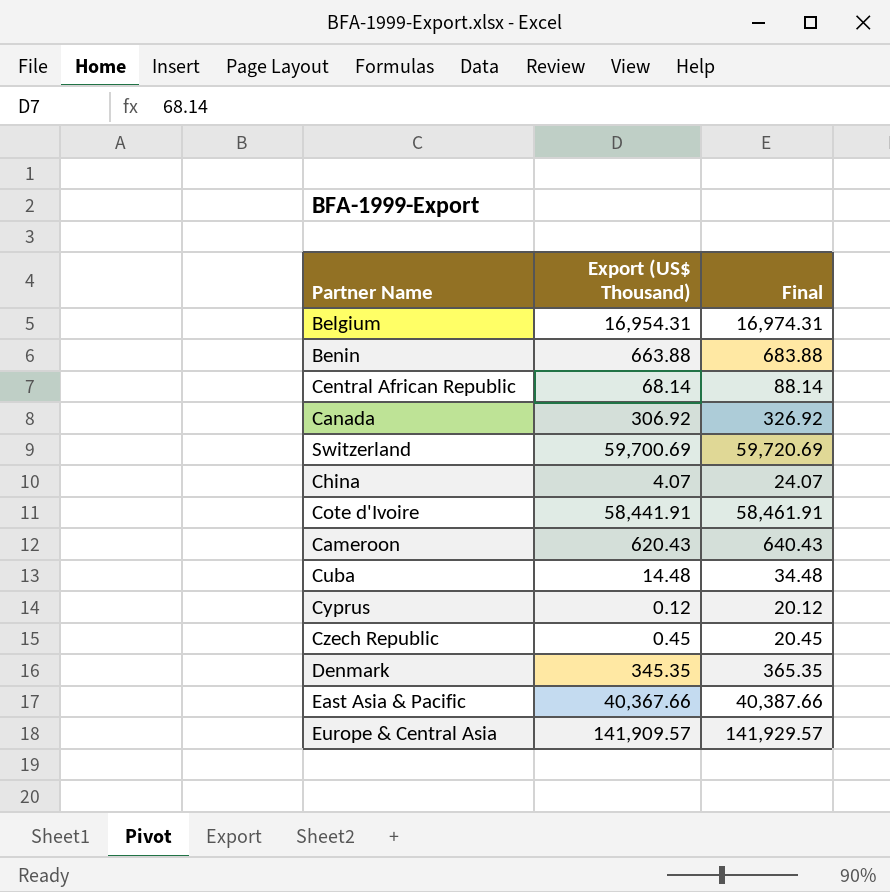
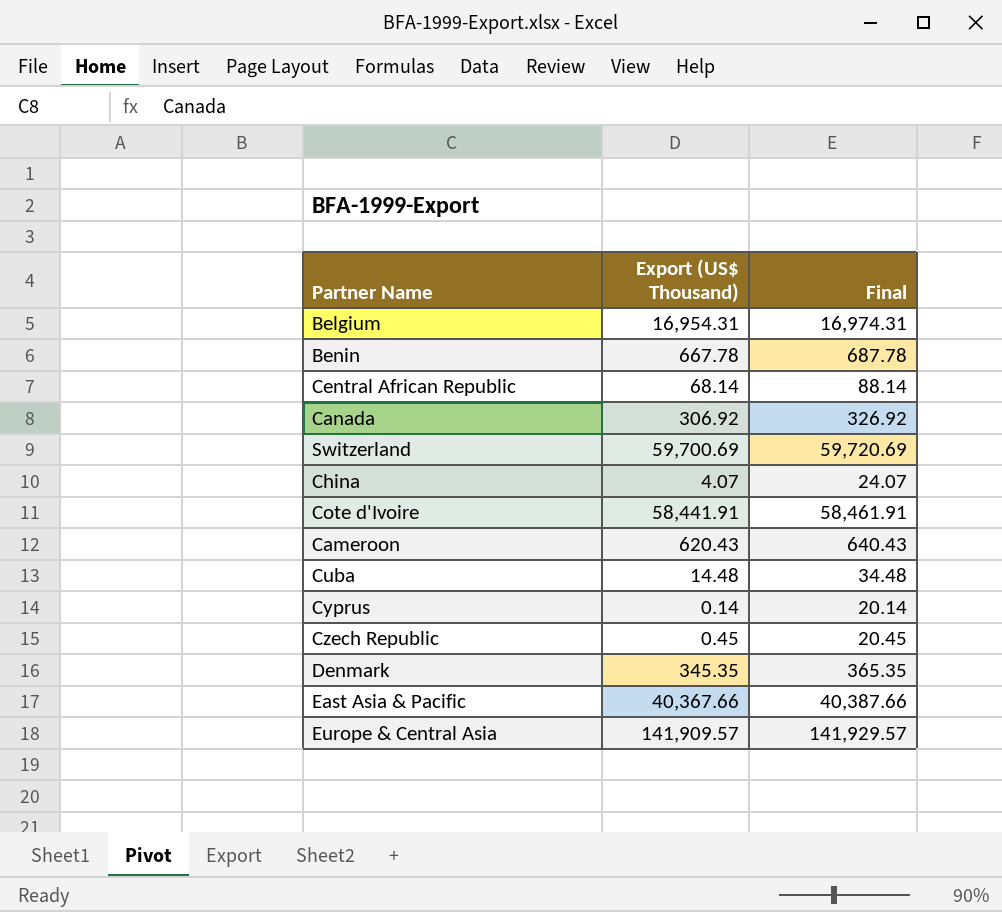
Benin | Export (US$ Thousand): 663.88 -> 667.78
Benin | Final: 683.88 -> 687.78
Cyprus | Export (US$ Thousand): 0.12 -> 0.14
Cyprus | Final: 20.12 -> 20.14

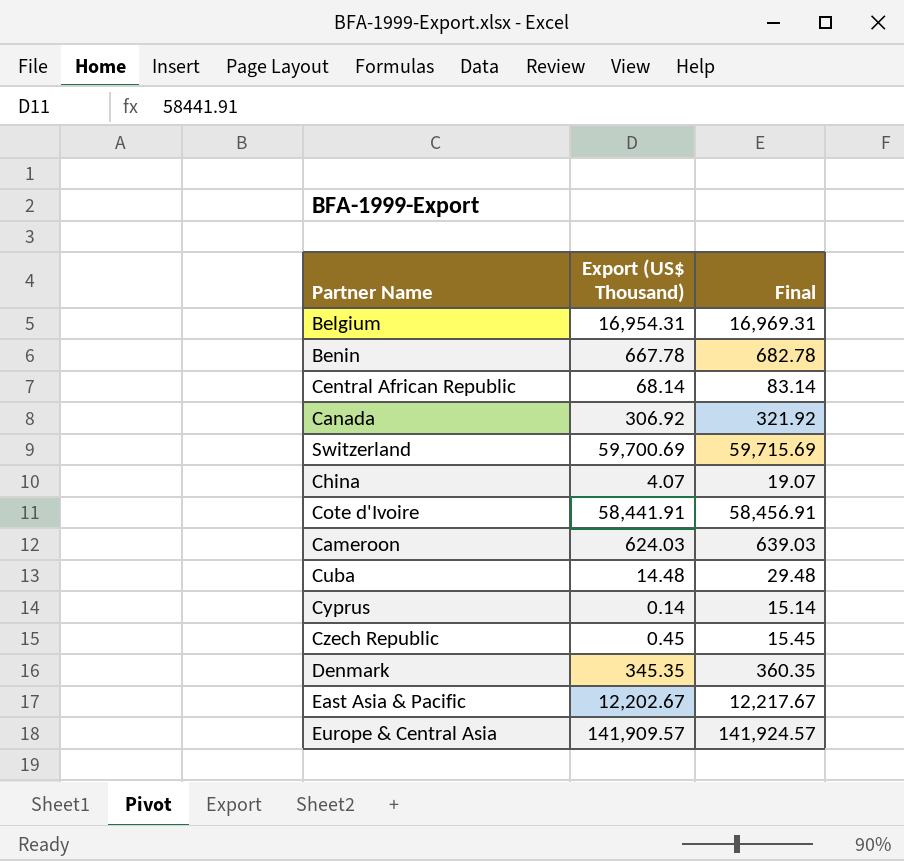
column Final | formula: [Export (US$ Thousand)] + 20 -> [Export (US$ Thousand)] + 15
Cameroon | Export (US$ Thousand): 620.43 -> 624.03
East Asia & Pacific | Export (US$ Thousand): 40,367.66 -> 12,202.67

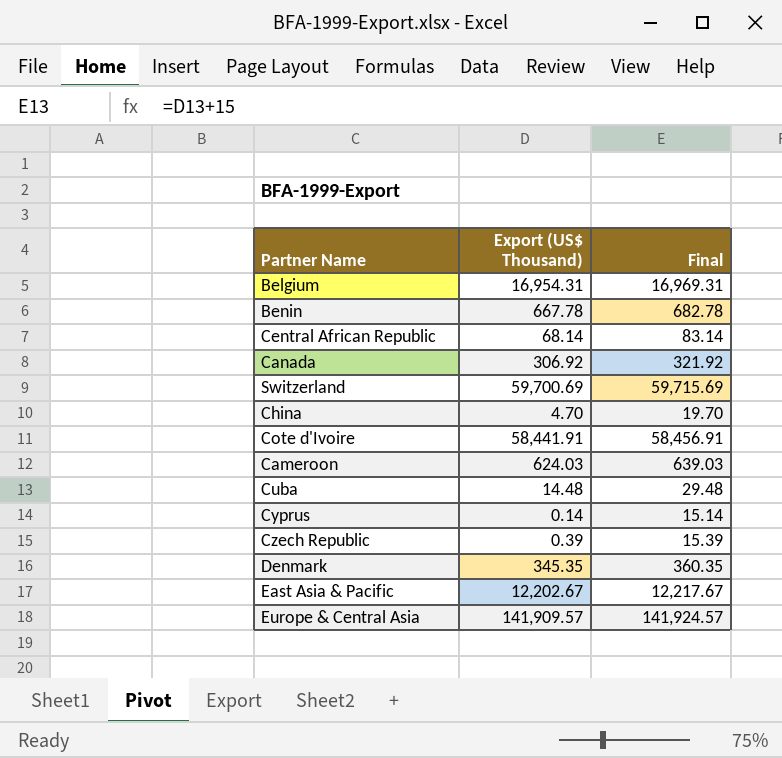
China | Export (US$ Thousand): 4.07 -> 4.70
China | Final: 19.07 -> 19.70
Czech Republic | Export (US$ Thousand): 0.45 -> 0.39
Czech Republic | Final: 15.45 -> 15.39

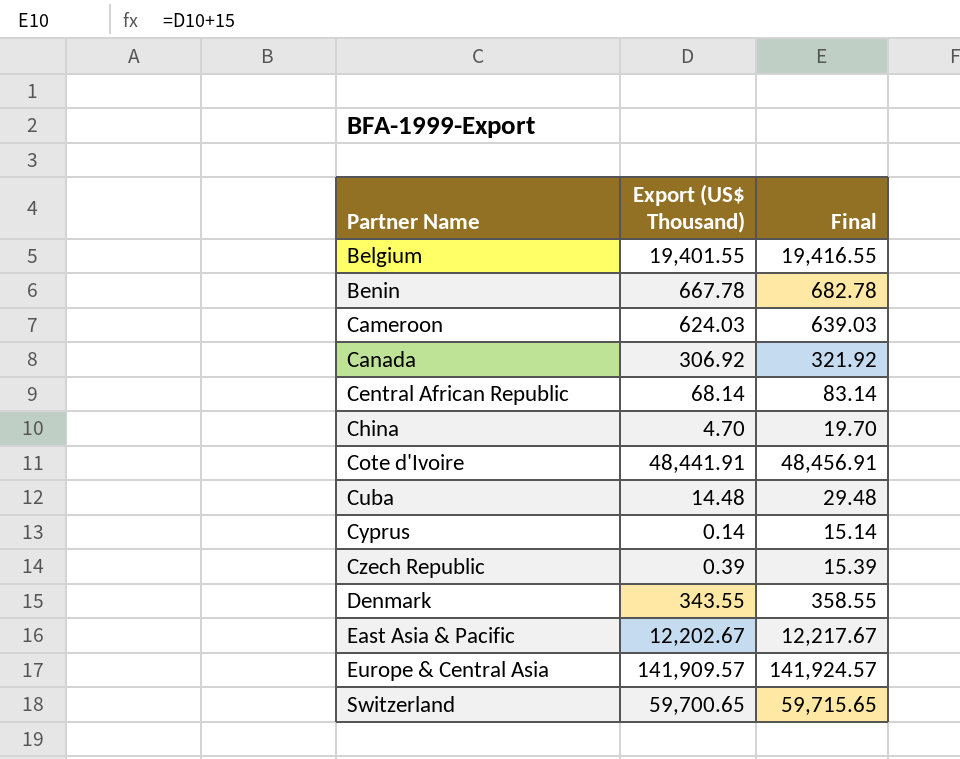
row order: none -> Partner Name ascending
Belgium | Export (US$ Thousand): 16,954.31 -> 19,401.55
Belgium | Final: 16,969.31 -> 19,416.55
Cote d'Ivoire | Export (US$ Thousand): 58,441.91 -> 48,441.91
Cote d'Ivoire | Final: 58,456.91 -> 48,456.91
Denmark | Export (US$ Thousand): 345.35 -> 343.55
Denmark | Final: 360.35 -> 358.55
Switzerland | Export (US$ Thousand): 59,700.69 -> 59,700.65
Switzerland | Final: 59,715.69 -> 59,715.65

